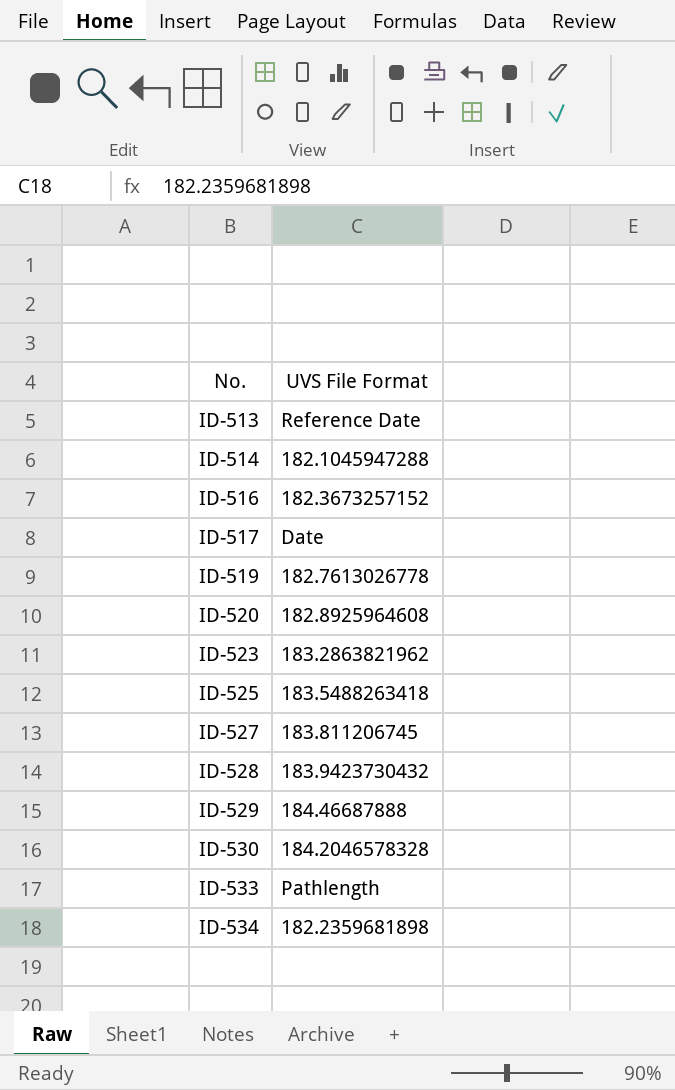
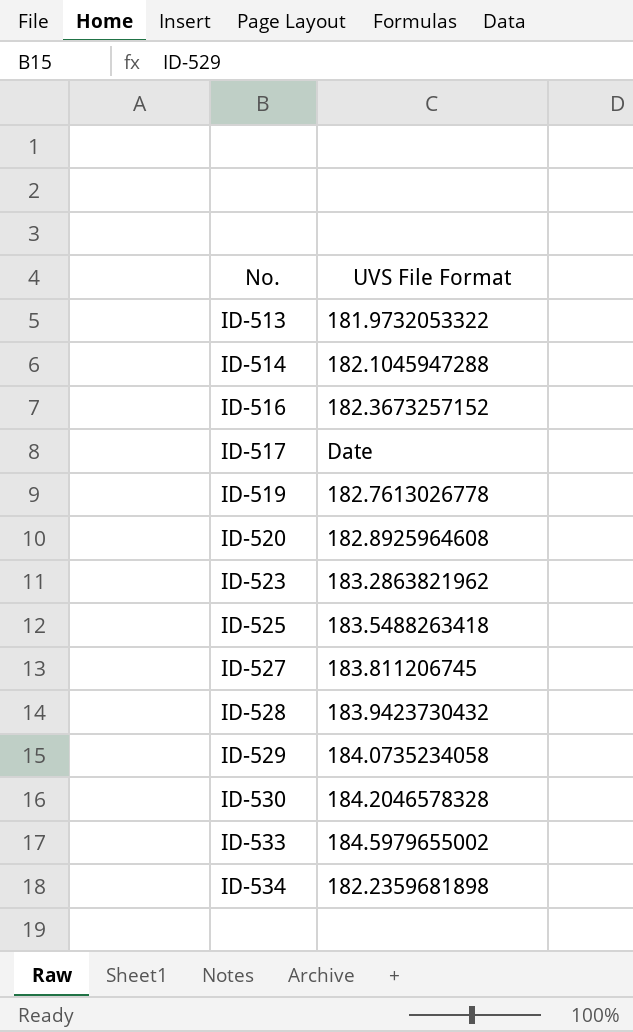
ID-513 | UVS File Format: Reference Date -> 181.9732053322
ID-529 | UVS File Format: 184.46687888 -> 184.0735234058
ID-533 | UVS File Format: Pathlength -> 184.5979655002

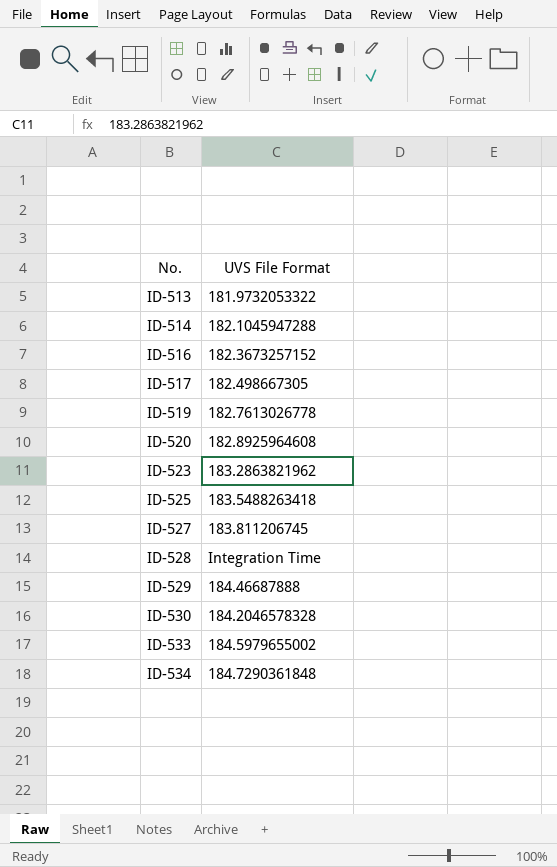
ID-517 | UVS File Format: Date -> 182.498667305
ID-528 | UVS File Format: 183.9423730432 -> Integration Time
ID-529 | UVS File Format: 184.0735234058 -> 184.46687888
ID-534 | UVS File Format: 182.2359681898 -> 184.7290361848

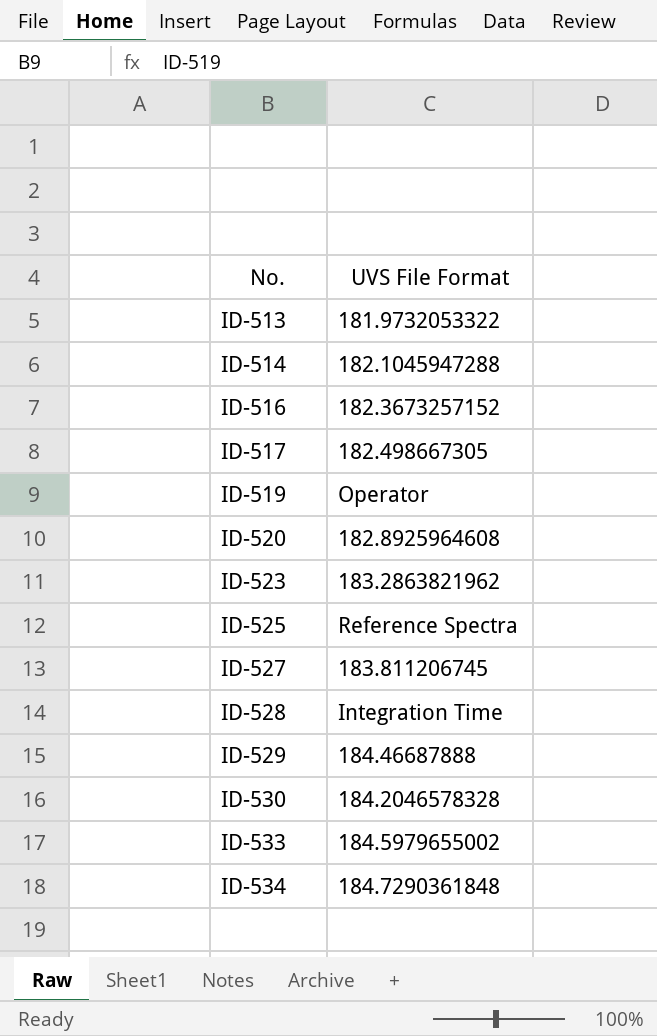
ID-519 | UVS File Format: 182.7613026778 -> Operator
ID-525 | UVS File Format: 183.5488263418 -> Reference Spectra

